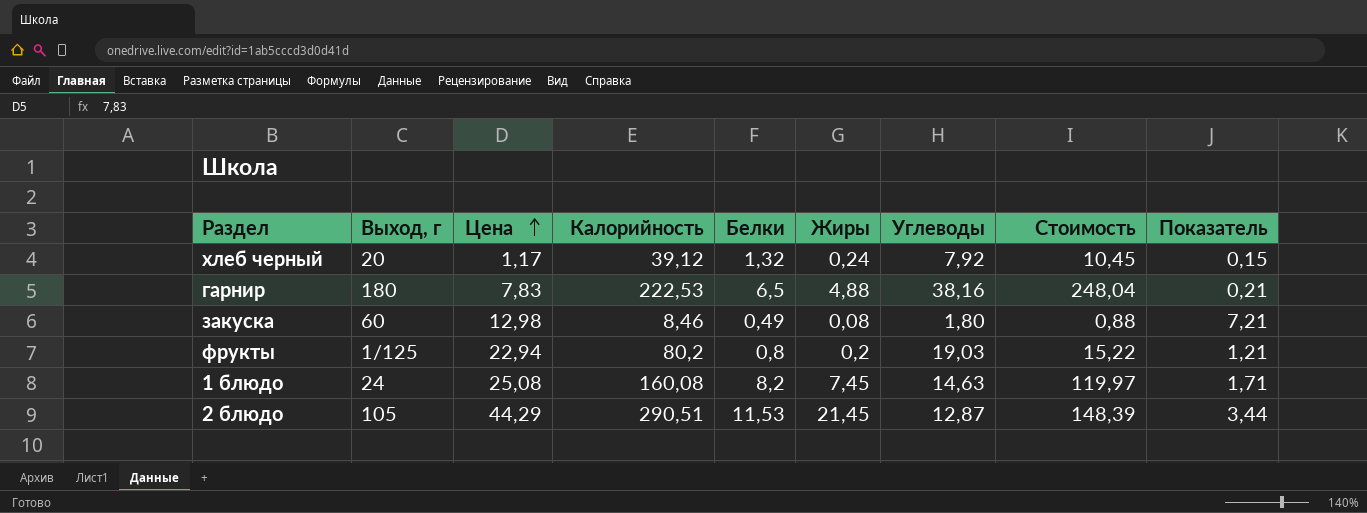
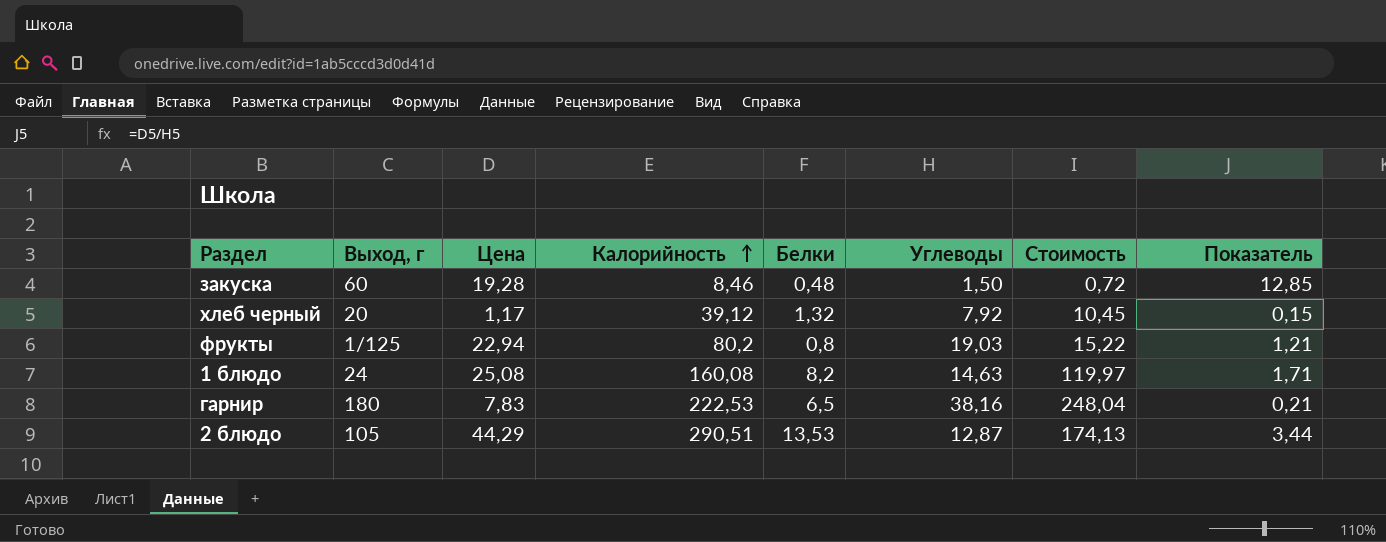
row order: Цена ascending -> Калорийность ascending
column Жиры | position: 6 -> none
закуска | Цена: 12,98 -> 19,28
закуска | Белки: 0,49 -> 0,48
закуска | Углеводы: 1,80 -> 1,50
закуска | Стоимость: 0,88 -> 0,72
закуска | Показатель: 7,21 -> 12,85
2 блюдо | Белки: 11,53 -> 13,53
2 блюдо | Стоимость: 148,39 -> 174,13

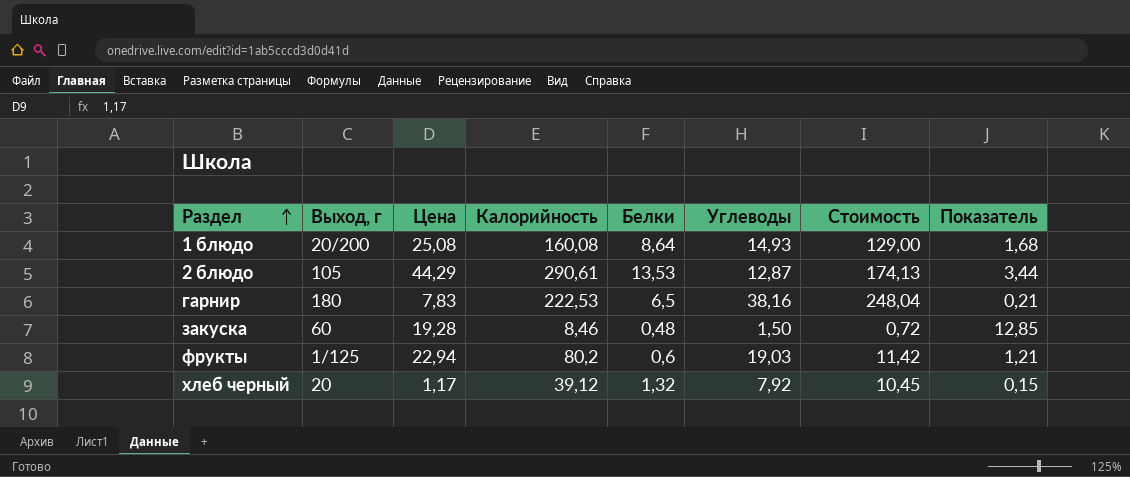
row order: Калорийность ascending -> Раздел ascending
1 блюдо | Выход, г: 24 -> 20/200
1 блюдо | Белки: 8,2 -> 8,64
1 блюдо | Углеводы: 14,63 -> 14,93
1 блюдо | Стоимость: 119,97 -> 129,00
1 блюдо | Показатель: 1,71 -> 1,68
2 блюдо | Калорийность: 290,51 -> 290,61
фрукты | Белки: 0,8 -> 0,6
фрукты | Стоимость: 15,22 -> 11,42

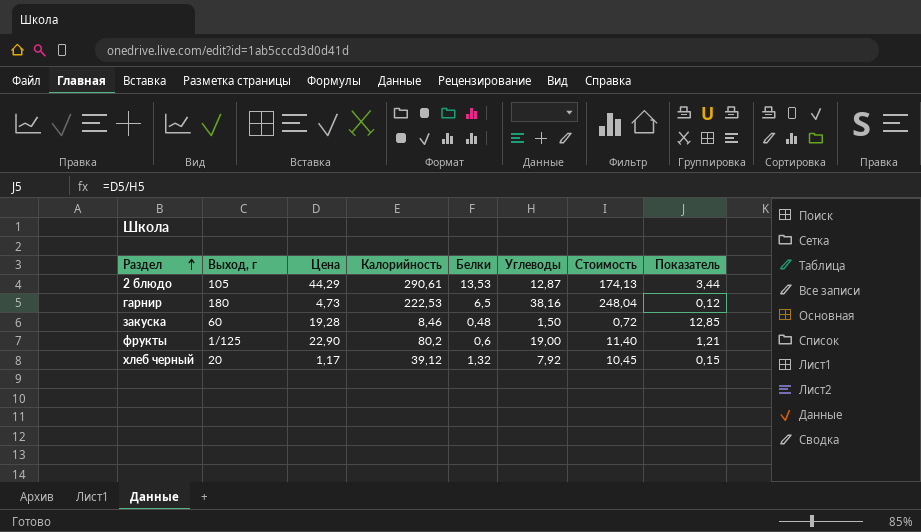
row 1 блюдо: 20/200 | 25,08 | 160,08 | 8,64 | 14,93 | 129,00 | 1,68 -> none
гарнир | Цена: 7,83 -> 4,73
гарнир | Показатель: 0,21 -> 0,12
фрукты | Цена: 22,94 -> 22,90
фрукты | Углеводы: 19,03 -> 19,00
фрукты | Стоимость: 11,42 -> 11,40

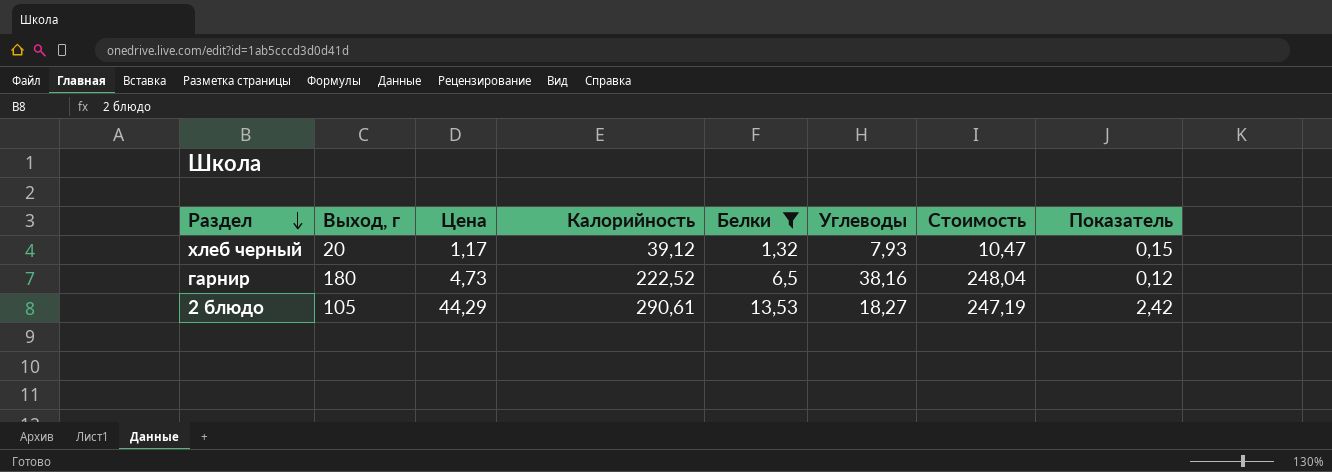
filter: none -> Белки >= 1,32
row order: Раздел ascending -> Раздел descending
хлеб черный | Углеводы: 7,92 -> 7,93
хлеб черный | Стоимость: 10,45 -> 10,47
гарнир | Калорийность: 222,53 -> 222,52
2 блюдо | Углеводы: 12,87 -> 18,27
2 блюдо | Стоимость: 174,13 -> 247,19
2 блюдо | Показатель: 3,44 -> 2,42

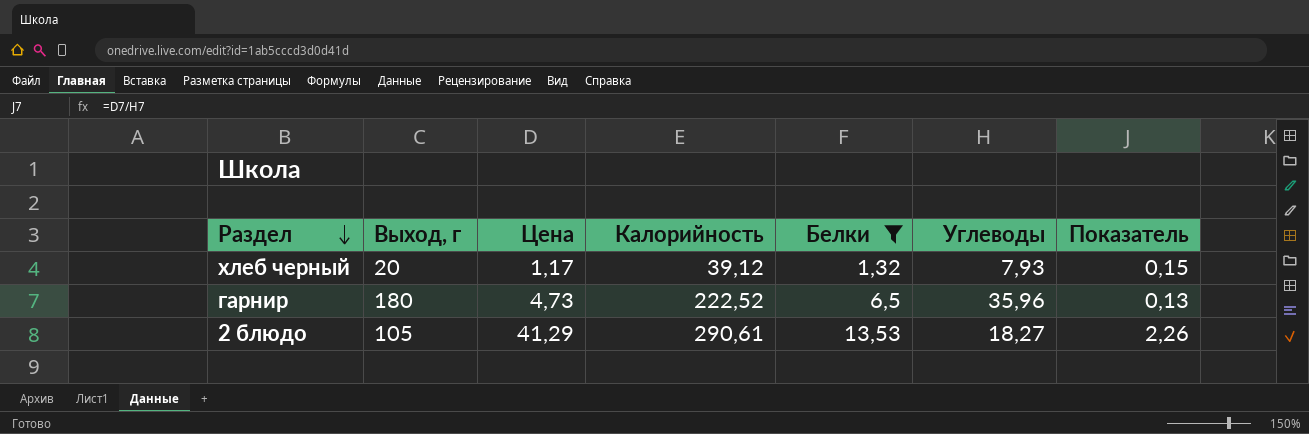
column Стоимость | formula: [Белки] * [Углеводы] -> none
гарнир | Углеводы: 38,16 -> 35,96
гарнир | Показатель: 0,12 -> 0,13
2 блюдо | Цена: 44,29 -> 41,29
2 блюдо | Показатель: 2,42 -> 2,26

